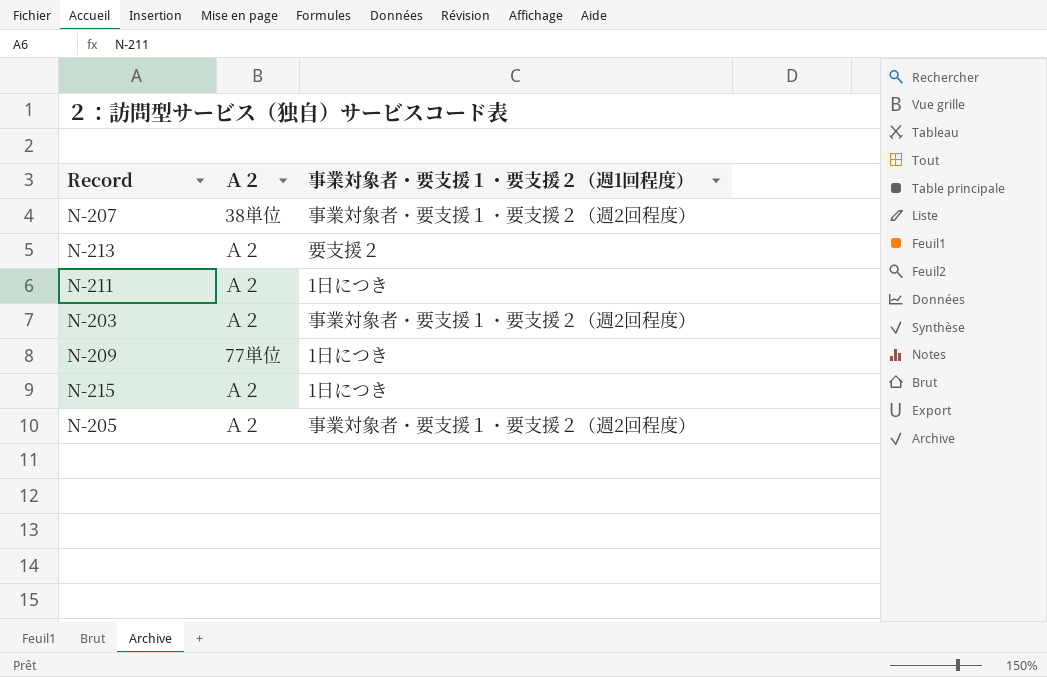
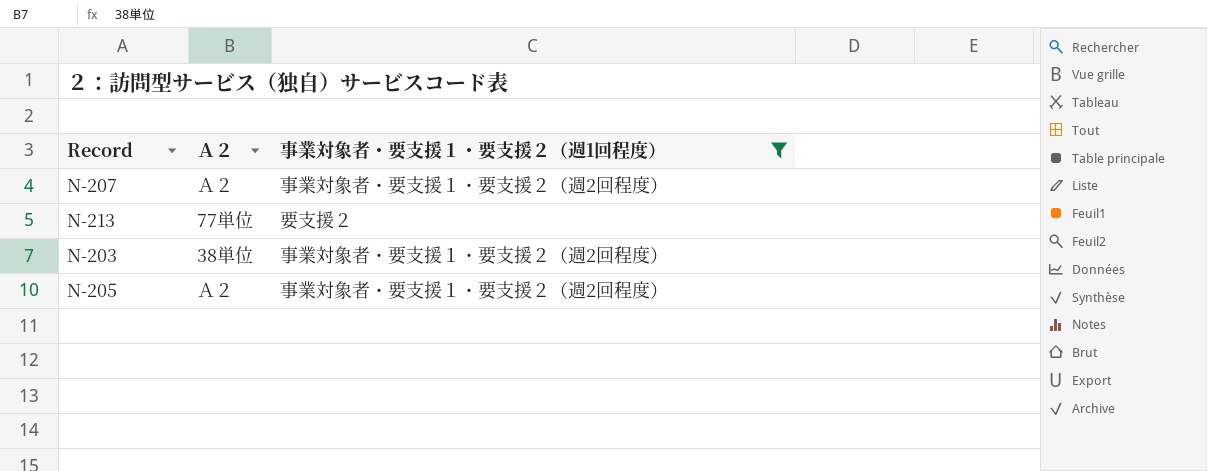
filter: none -> 事業対象者・要支援１・要支援２（週1回程度） != 1日につき
N-207 | Ａ２: 38単位 -> Ａ２
N-213 | Ａ２: Ａ２ -> 77単位
N-203 | Ａ２: Ａ２ -> 38単位

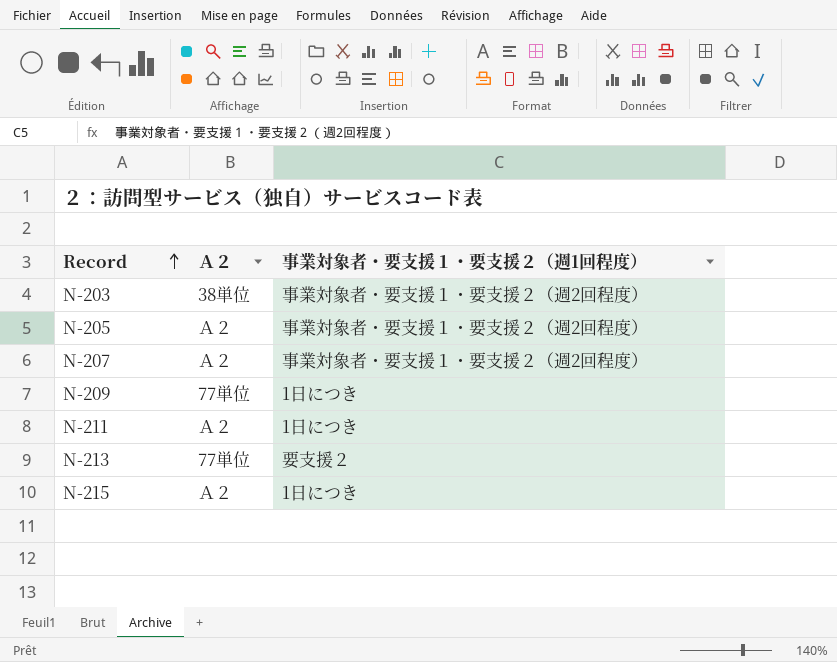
filter: 事業対象者・要支援１・要支援２（週1回程度） != 1日につき -> none
row order: none -> Record ascending

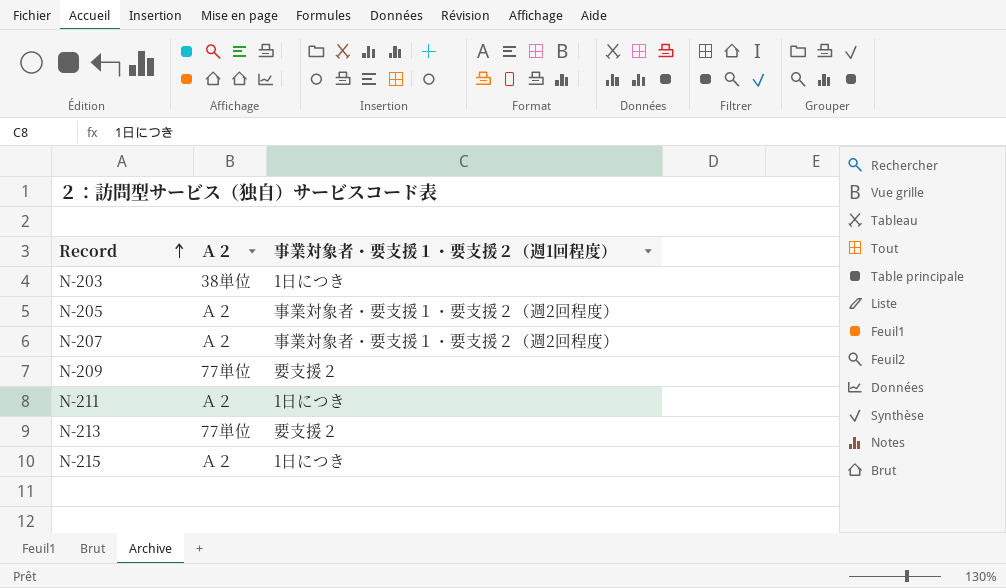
N-203 | 事業対象者・要支援１・要支援２（週1回程度）: 事業対象者・要支援１・要支援２（週2回程度） -> 1日につき
N-209 | 事業対象者・要支援１・要支援２（週1回程度）: 1日につき -> 要支援２

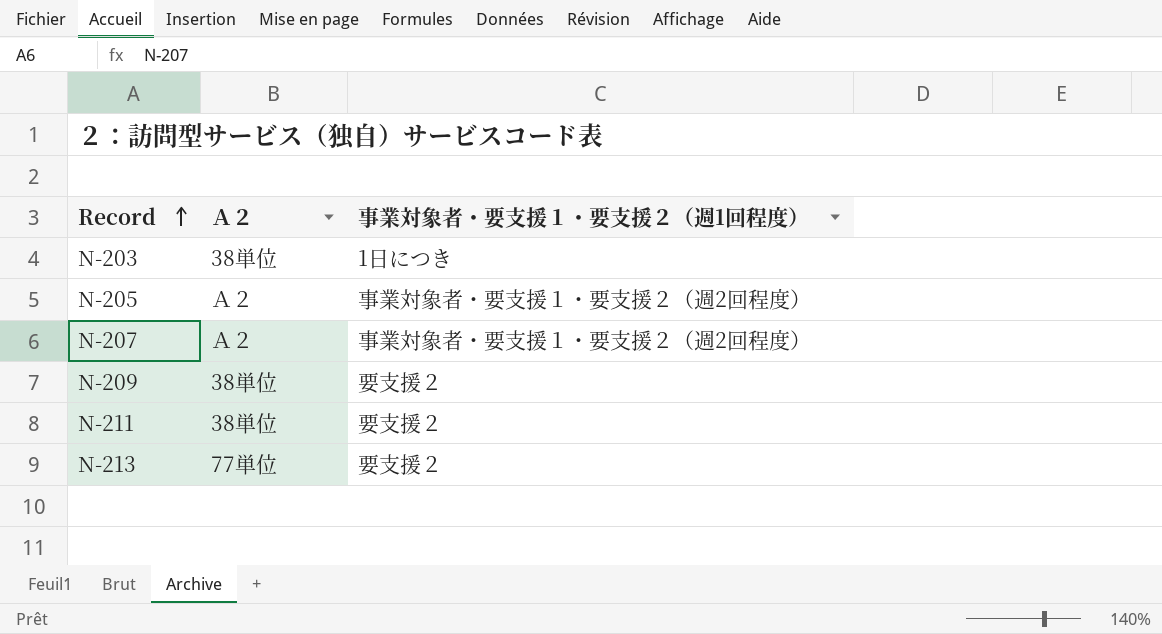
row N-215: Ａ２ | 1日につき -> none
N-209 | Ａ２: 77単位 -> 38単位
N-211 | Ａ２: Ａ２ -> 38単位
N-211 | 事業対象者・要支援１・要支援２（週1回程度）: 1日につき -> 要支援２

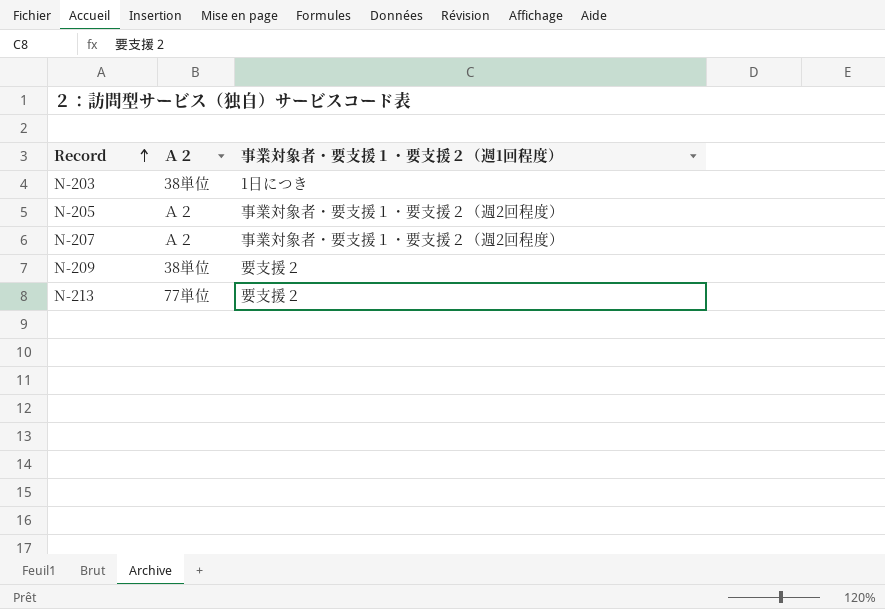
row N-211: 38単位 | 要支援２ -> none

